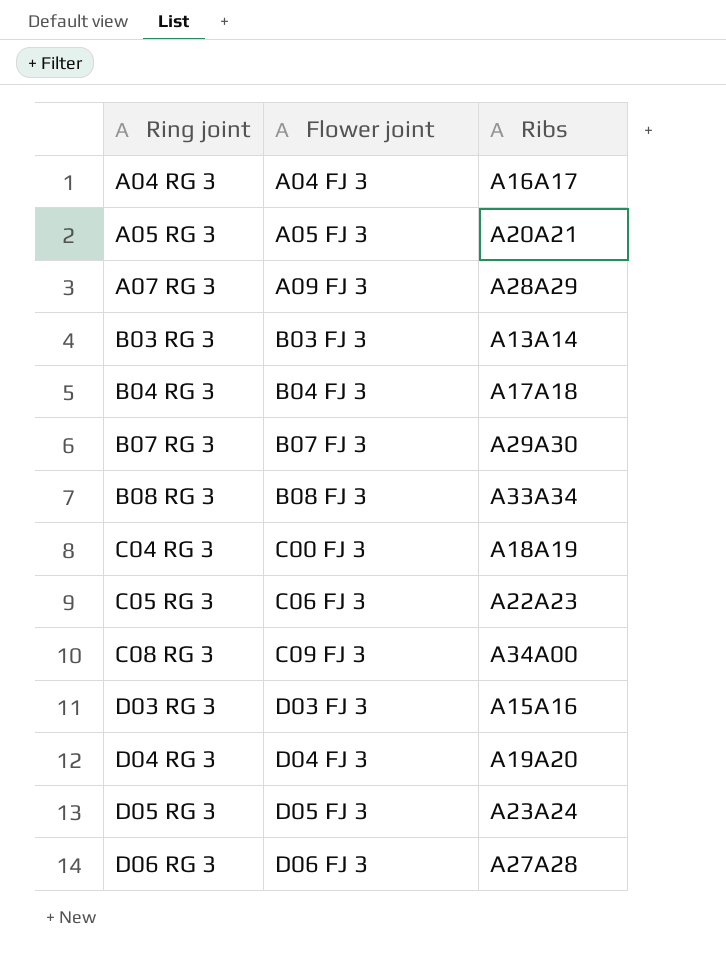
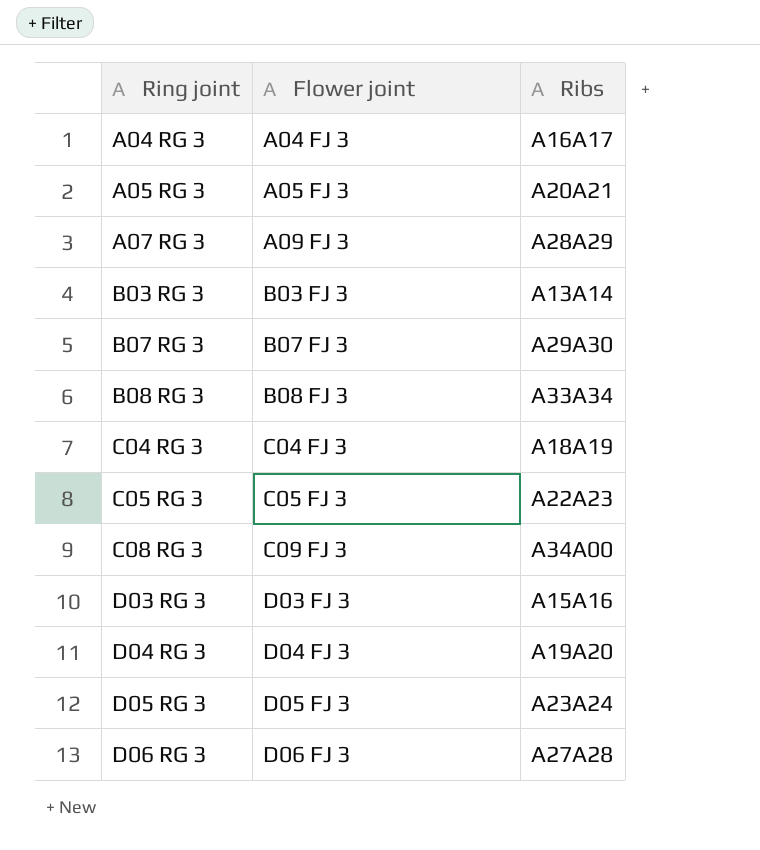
row B04 RG 3: B04 FJ 3 | A17A18 -> none
C04 RG 3 | Flower joint: C00 FJ 3 -> C04 FJ 3
C05 RG 3 | Flower joint: C06 FJ 3 -> C05 FJ 3

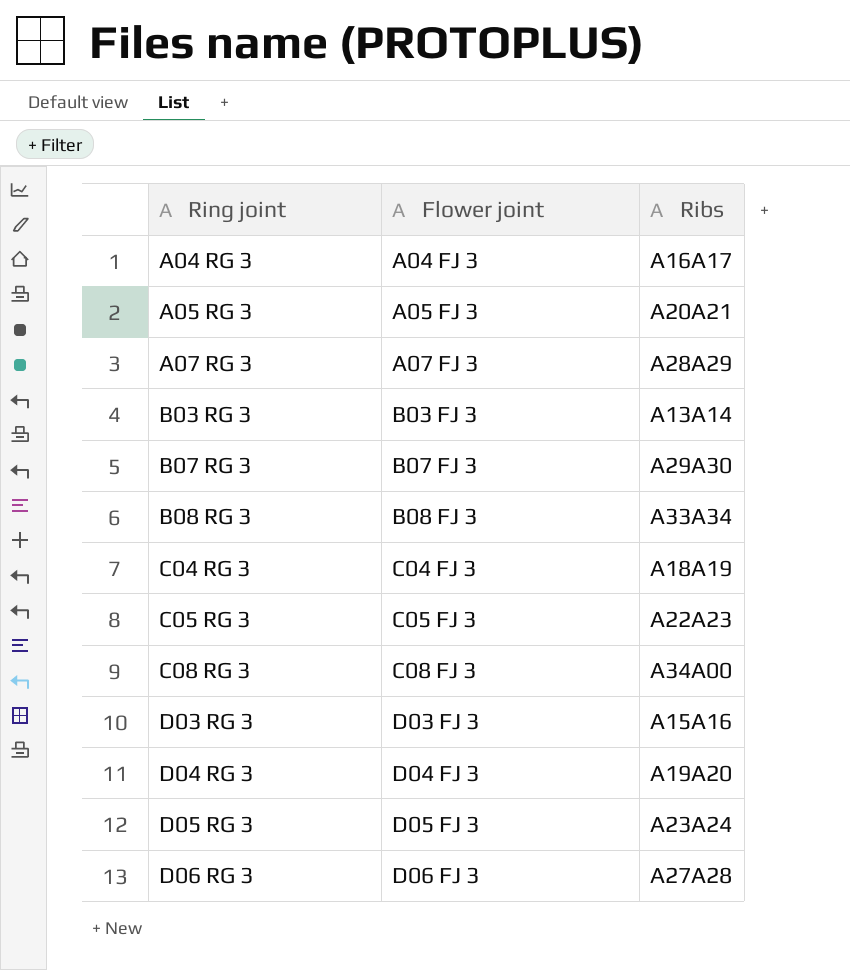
A07 RG 3 | Flower joint: A09 FJ 3 -> A07 FJ 3
C08 RG 3 | Flower joint: C09 FJ 3 -> C08 FJ 3

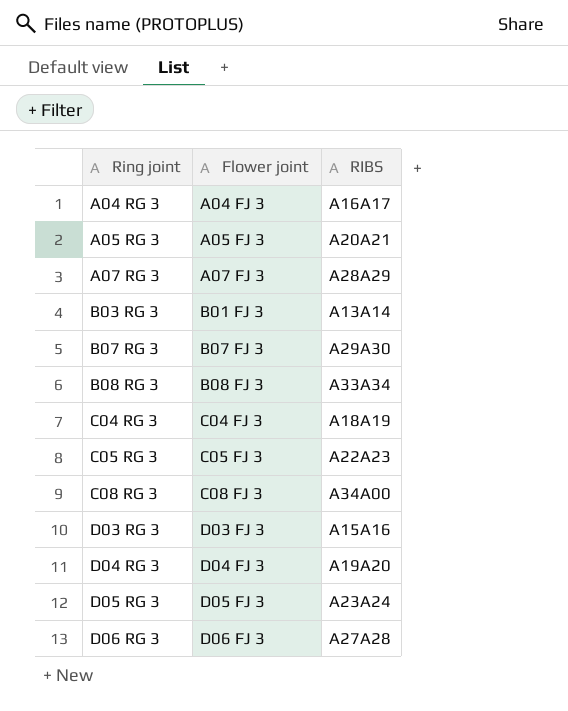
column name: Ribs -> RIBS
B03 RG 3 | Flower joint: B03 FJ 3 -> B01 FJ 3

